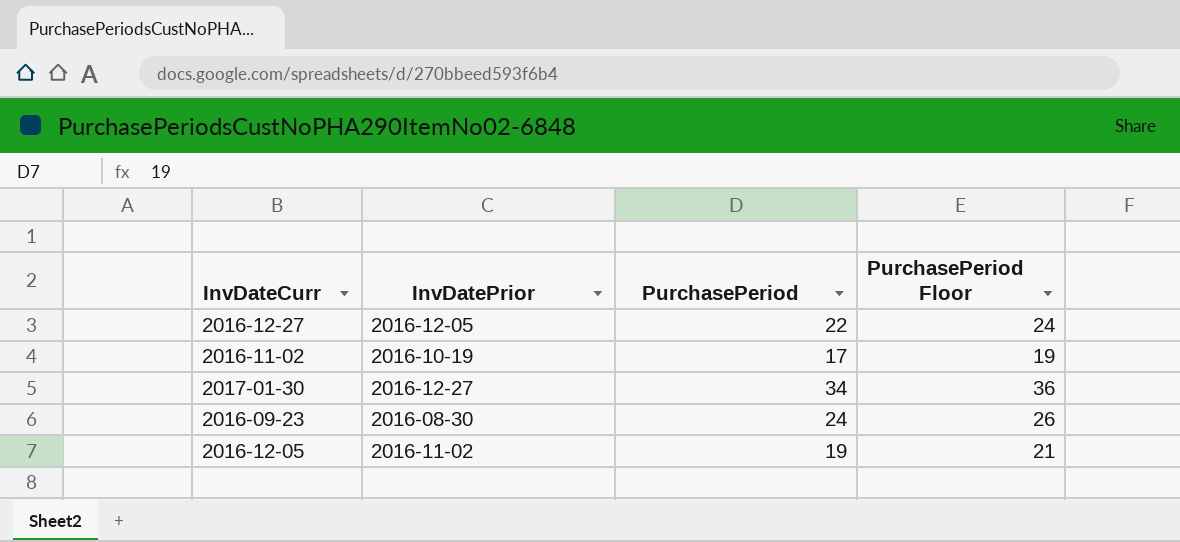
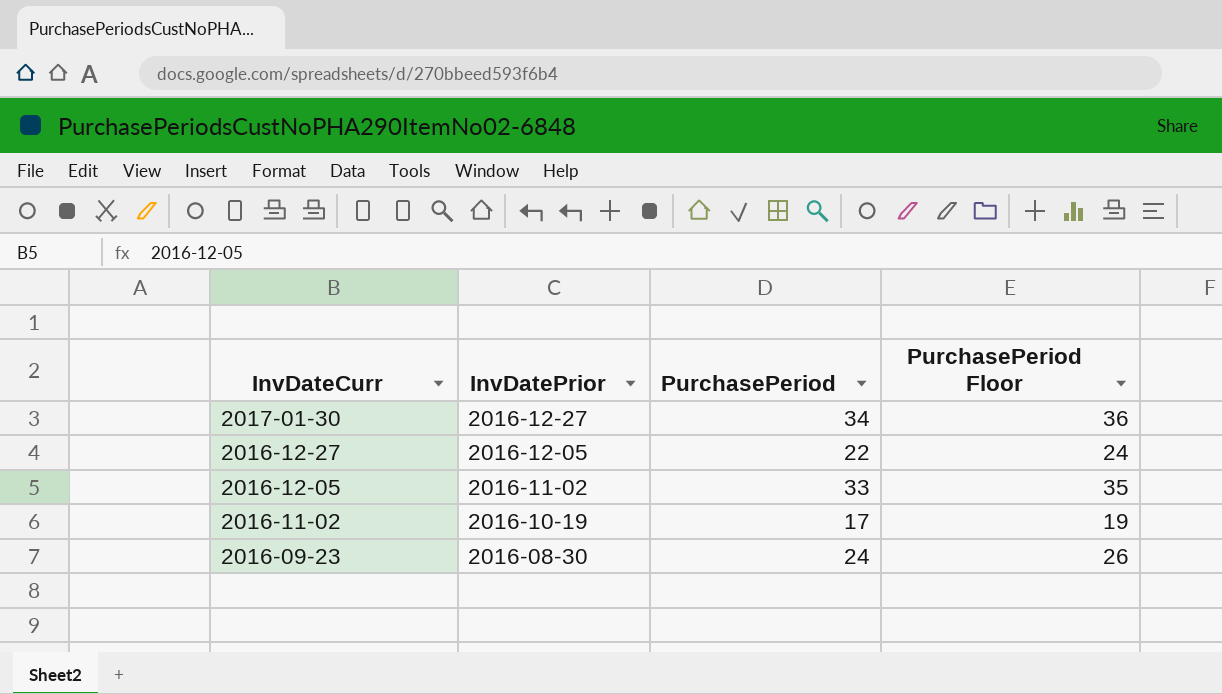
row order: none -> InvDateCurr descending
2016-12-05 | PurchasePeriod: 19 -> 33
2016-12-05 | PurchasePeriod Floor: 21 -> 35

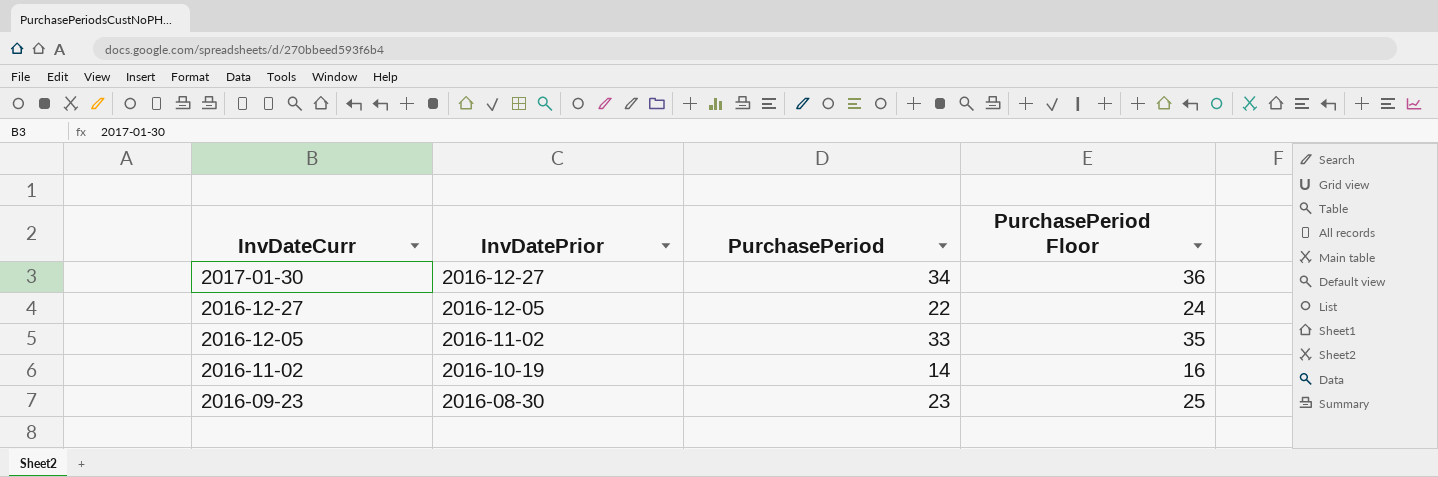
2016-11-02 | PurchasePeriod: 17 -> 14
2016-11-02 | PurchasePeriod Floor: 19 -> 16
2016-09-23 | PurchasePeriod: 24 -> 23
2016-09-23 | PurchasePeriod Floor: 26 -> 25

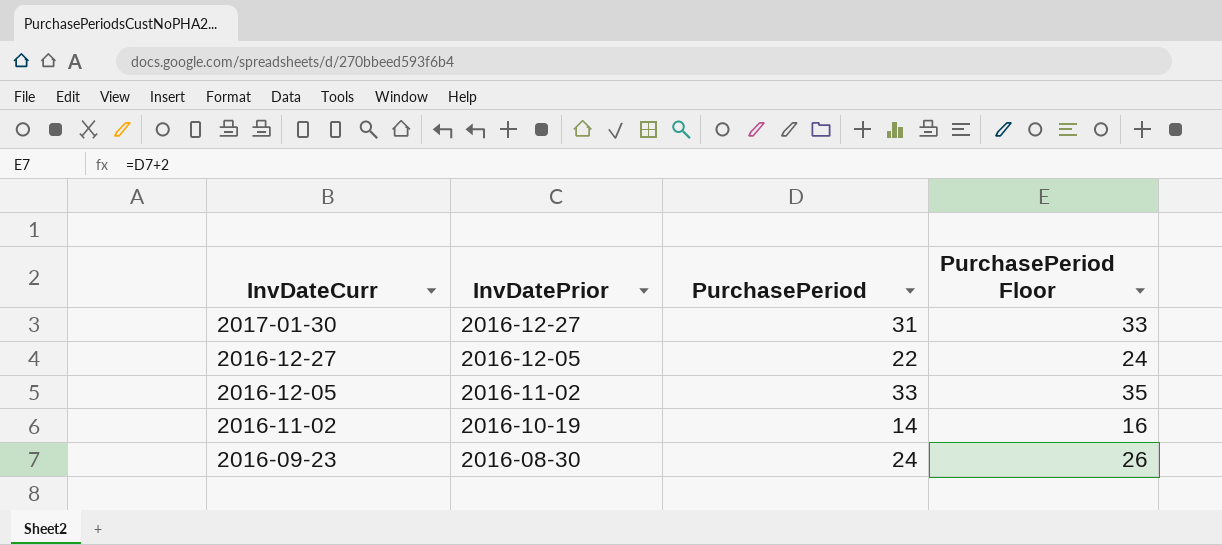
2017-01-30 | PurchasePeriod: 34 -> 31
2017-01-30 | PurchasePeriod Floor: 36 -> 33
2016-09-23 | PurchasePeriod: 23 -> 24
2016-09-23 | PurchasePeriod Floor: 25 -> 26

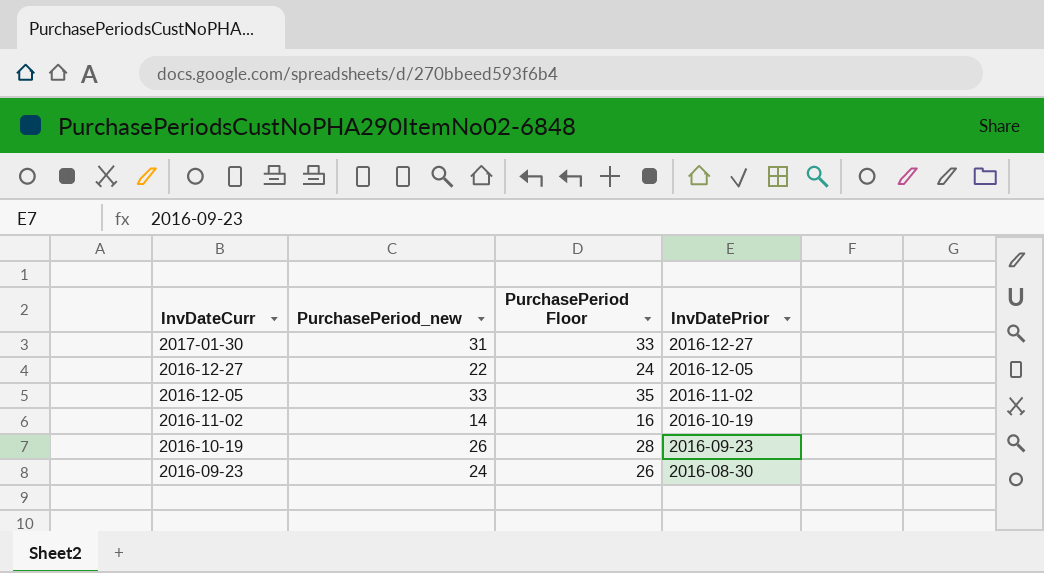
column name: PurchasePeriod -> PurchasePeriod_new
column InvDatePrior | position: 2 -> 4
row 2016-10-19: none -> 26 | 28 | 2016-09-23

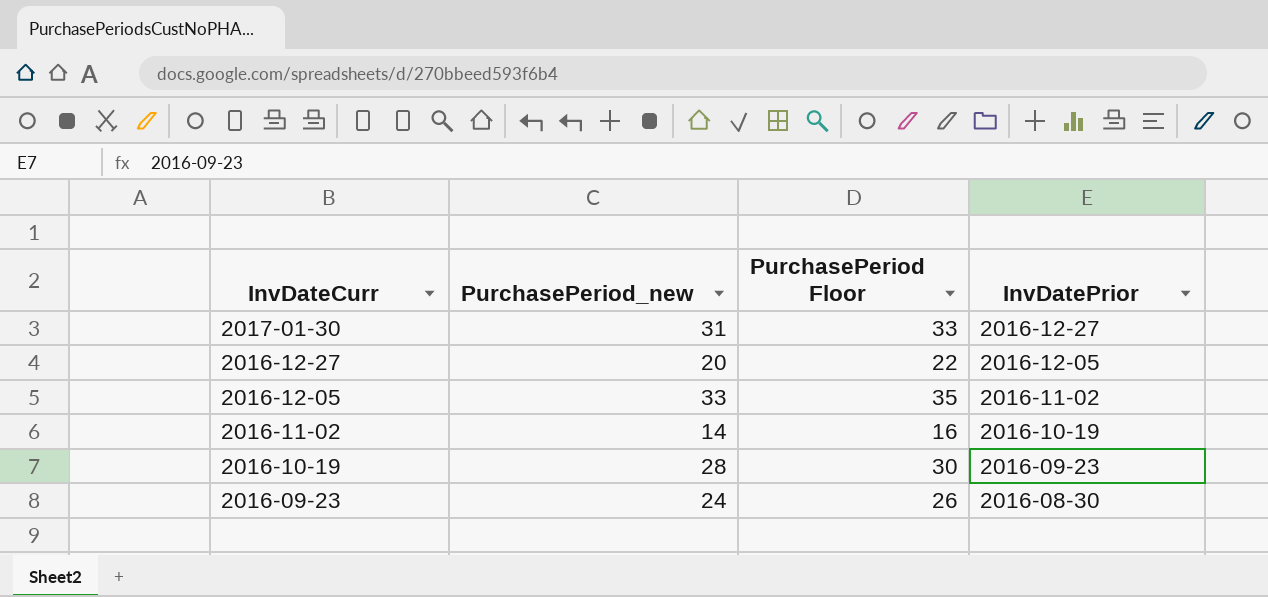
2016-12-27 | PurchasePeriod_new: 22 -> 20
2016-12-27 | PurchasePeriod Floor: 24 -> 22
2016-10-19 | PurchasePeriod_new: 26 -> 28
2016-10-19 | PurchasePeriod Floor: 28 -> 30

